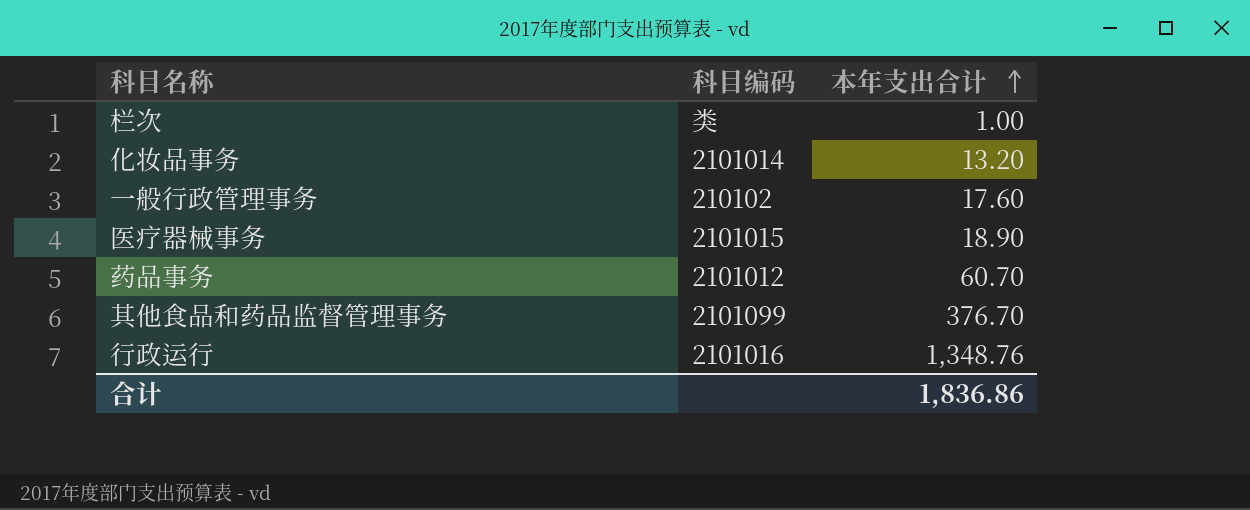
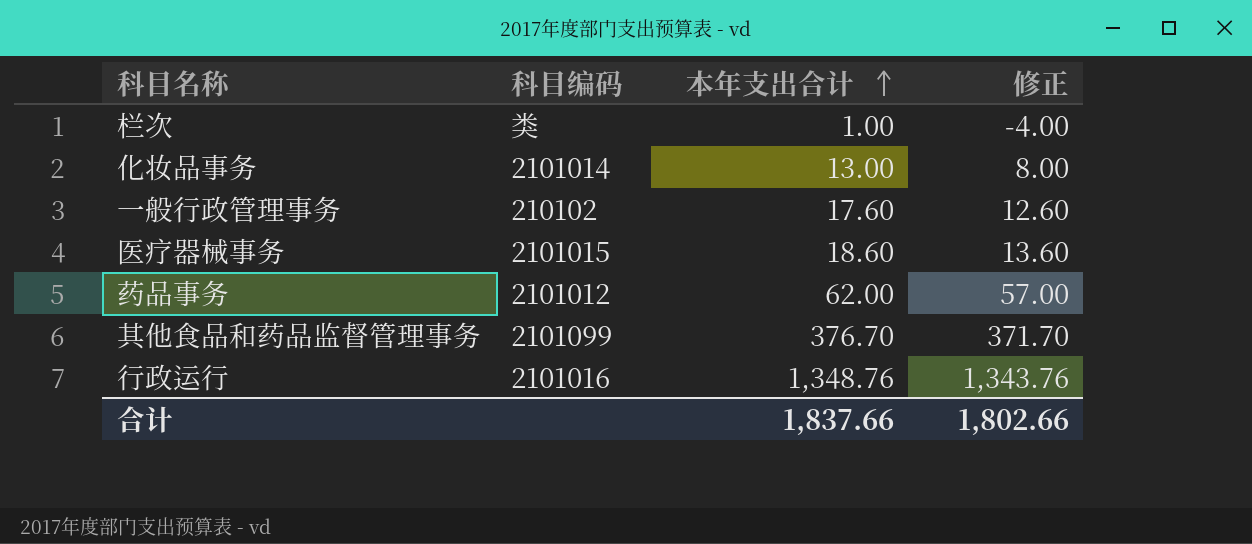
column 修正 | formula: none -> [本年支出合计] - 5
化妆品事务 | 本年支出合计: 13.20 -> 13.00
医疗器械事务 | 本年支出合计: 18.90 -> 18.60
药品事务 | 本年支出合计: 60.70 -> 62.00
合计 | 本年支出合计: 1,836.86 -> 1,837.66

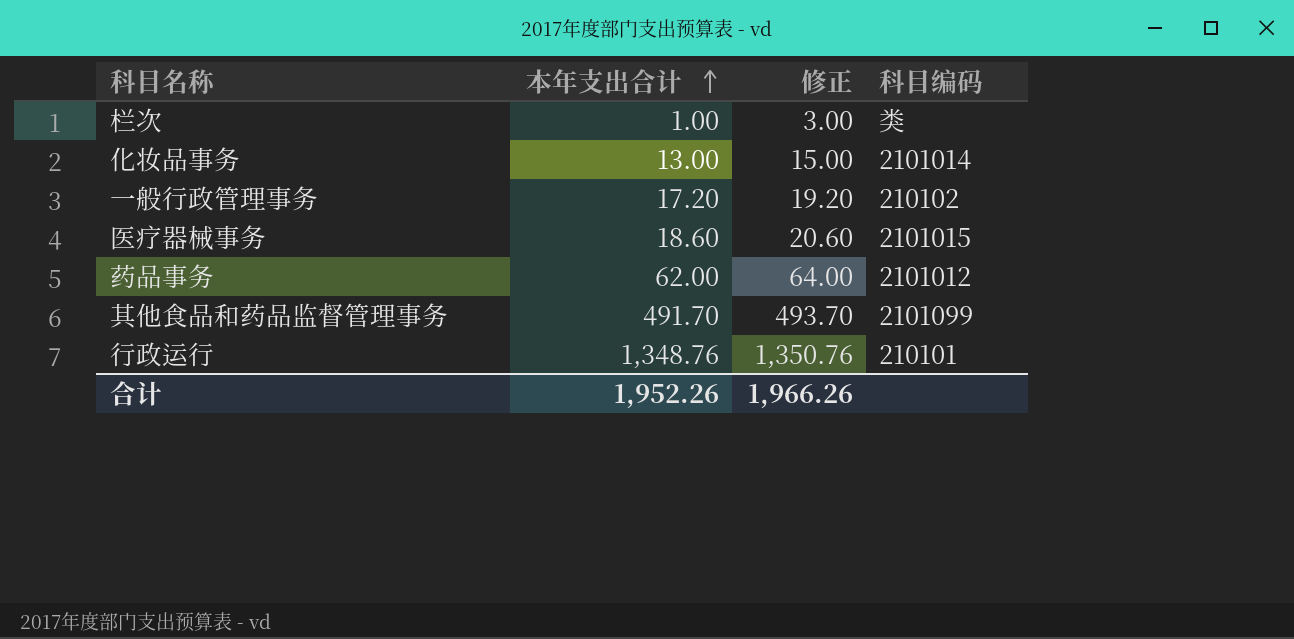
column 修正 | formula: [本年支出合计] - 5 -> [本年支出合计] + 2
column 科目编码 | position: 2 -> 4
一般行政管理事务 | 本年支出合计: 17.60 -> 17.20
其他食品和药品监督管理事务 | 本年支出合计: 376.70 -> 491.70
行政运行 | 科目编码: 2101016 -> 210101
合计 | 本年支出合计: 1,837.66 -> 1,952.26
合计 | 修正: 1,802.66 -> 1,966.26

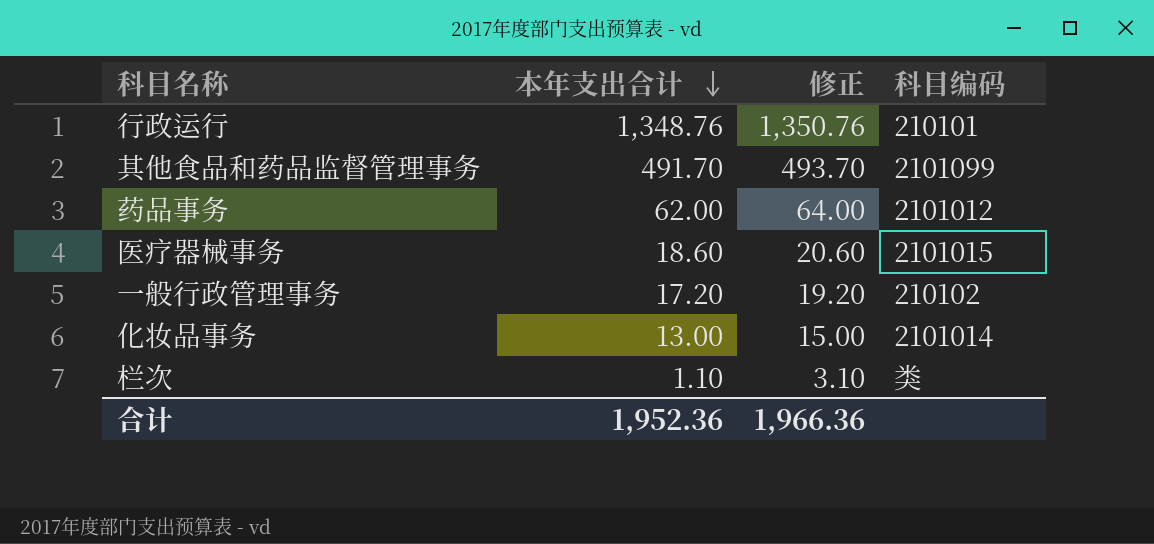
row order: 本年支出合计 ascending -> 本年支出合计 descending
栏次 | 本年支出合计: 1.00 -> 1.10
栏次 | 修正: 3.00 -> 3.10
合计 | 本年支出合计: 1,952.26 -> 1,952.36
合计 | 修正: 1,966.26 -> 1,966.36

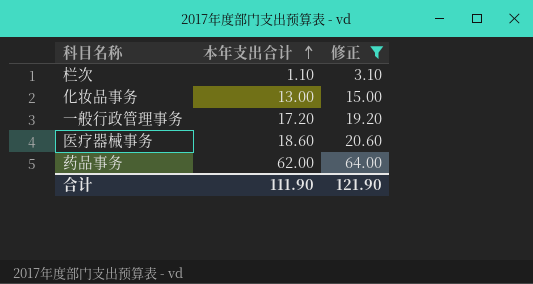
filter: none -> 修正 <= 64.00
row order: 本年支出合计 descending -> 本年支出合计 ascending
column 科目编码 | position: 4 -> none
合计 | 本年支出合计: 1,952.36 -> 111.90
合计 | 修正: 1,966.36 -> 121.90

